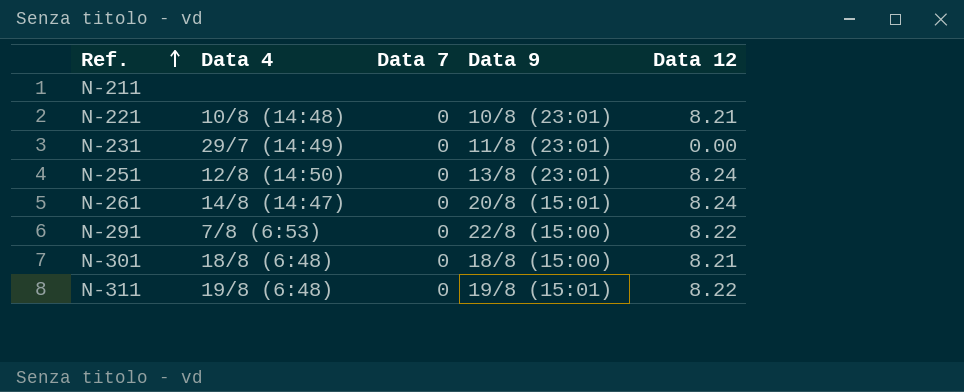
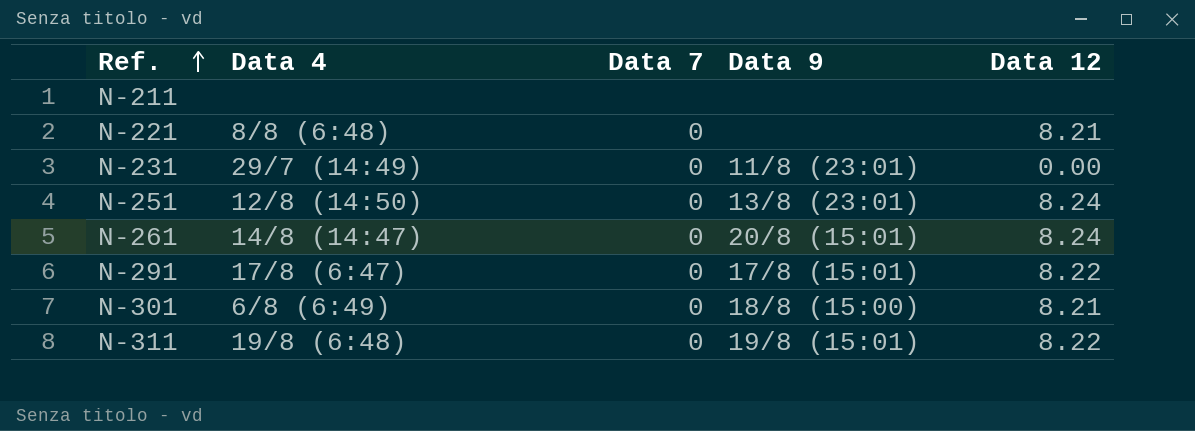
N-221 | Data 4: 10/8 (14:48) -> 8/8 (6:48)
N-221 | Data 9: 10/8 (23:01) -> none
N-291 | Data 4: 7/8 (6:53) -> 17/8 (6:47)
N-291 | Data 9: 22/8 (15:00) -> 17/8 (15:01)
N-301 | Data 4: 18/8 (6:48) -> 6/8 (6:49)

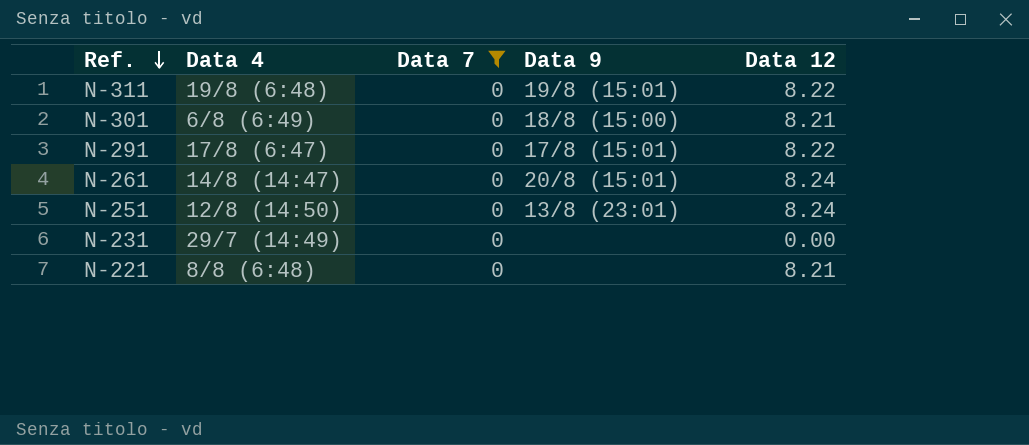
filter: none -> Data 7 = 0
row order: Ref. ascending -> Ref. descending
N-231 | Data 9: 11/8 (23:01) -> none

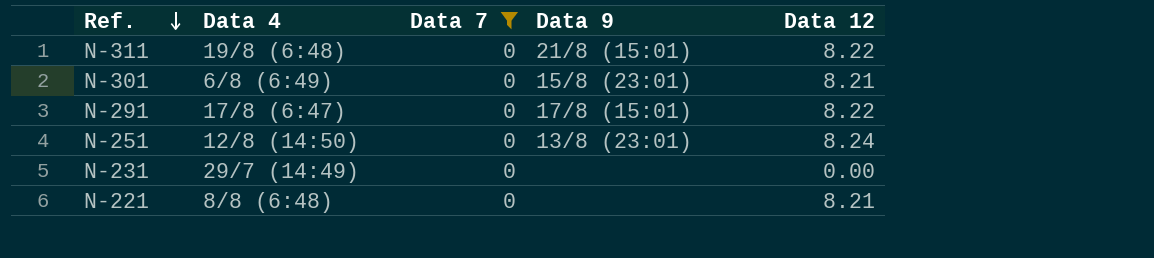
row N-261: 14/8 (14:47) | 0 | 20/8 (15:01) | 8.24 -> none
N-311 | Data 9: 19/8 (15:01) -> 21/8 (15:01)
N-301 | Data 9: 18/8 (15:00) -> 15/8 (23:01)

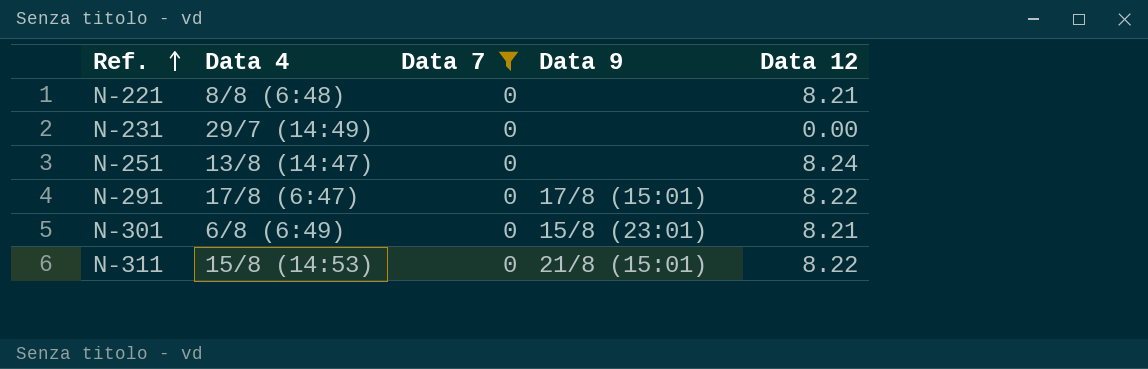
row order: Ref. descending -> Ref. ascending
N-251 | Data 4: 12/8 (14:50) -> 13/8 (14:47)
N-251 | Data 9: 13/8 (23:01) -> none
N-311 | Data 4: 19/8 (6:48) -> 15/8 (14:53)

